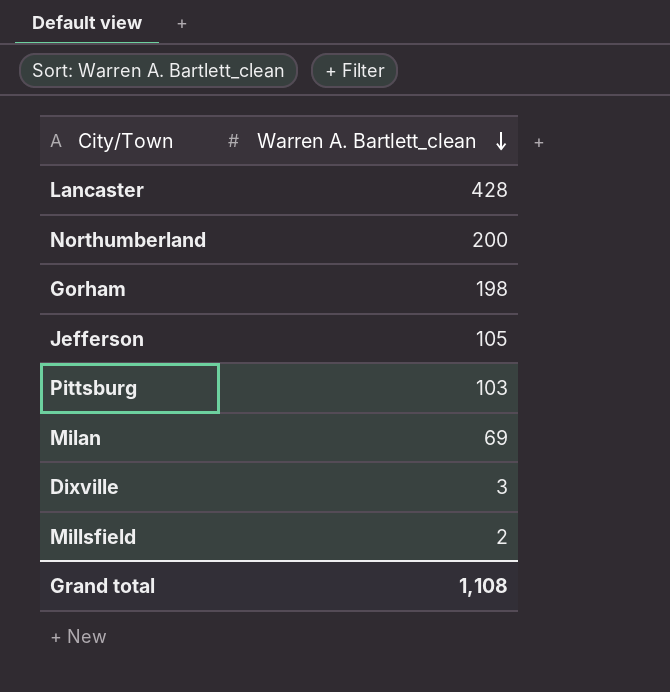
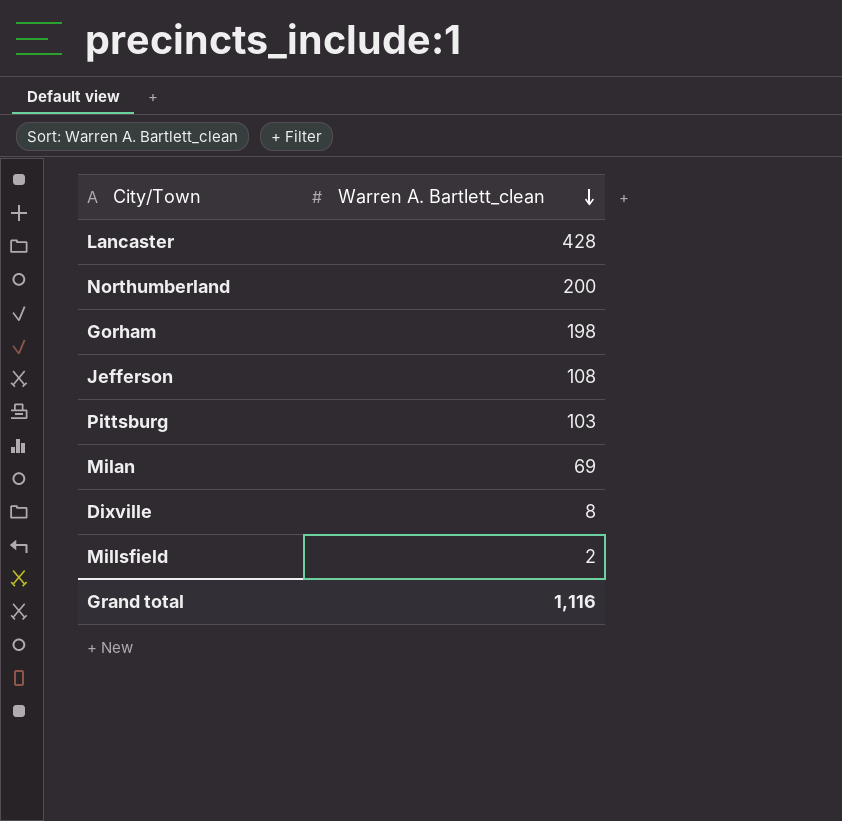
Jefferson | Warren A. Bartlett_clean: 105 -> 108
Dixville | Warren A. Bartlett_clean: 3 -> 8
Grand total | Warren A. Bartlett_clean: 1,108 -> 1,116

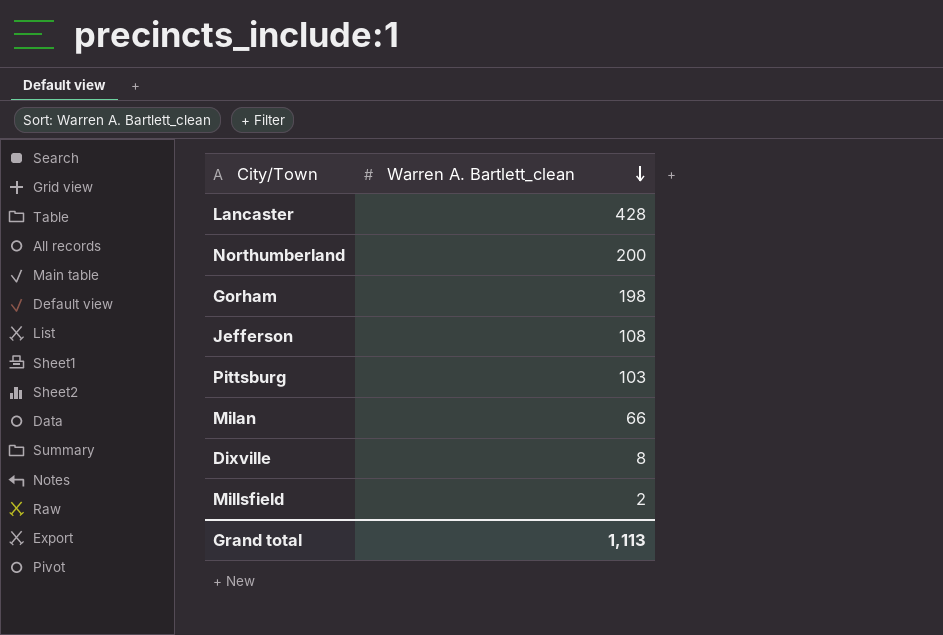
Milan | Warren A. Bartlett_clean: 69 -> 66
Grand total | Warren A. Bartlett_clean: 1,116 -> 1,113

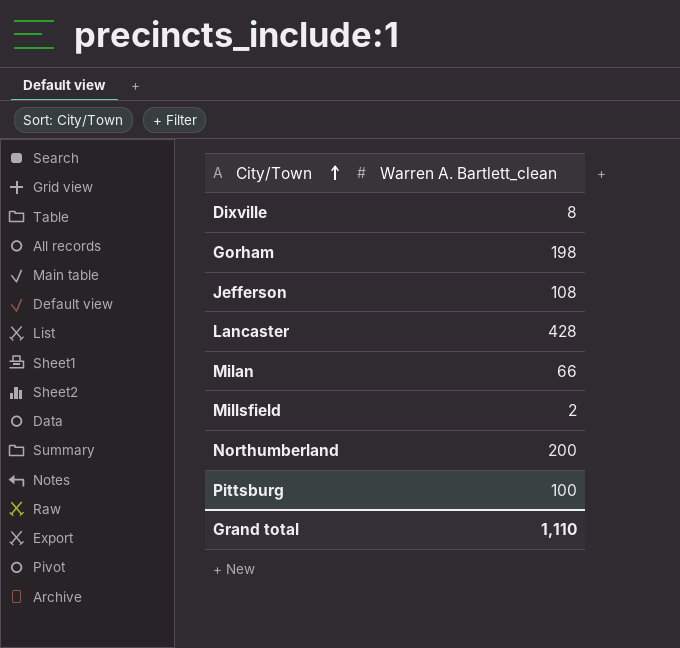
row order: Warren A. Bartlett_clean descending -> City/Town ascending
Pittsburg | Warren A. Bartlett_clean: 103 -> 100
Grand total | Warren A. Bartlett_clean: 1,113 -> 1,110

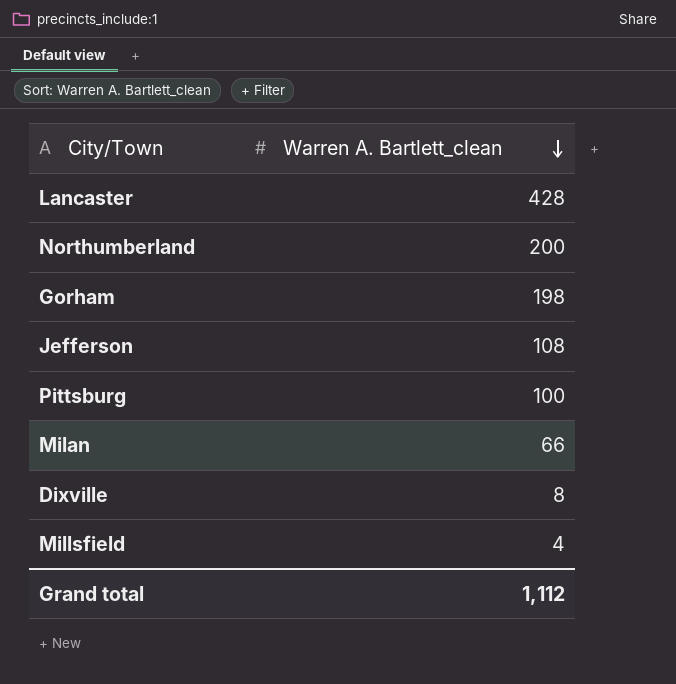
row order: City/Town ascending -> Warren A. Bartlett_clean descending
Millsfield | Warren A. Bartlett_clean: 2 -> 4
Grand total | Warren A. Bartlett_clean: 1,110 -> 1,112

